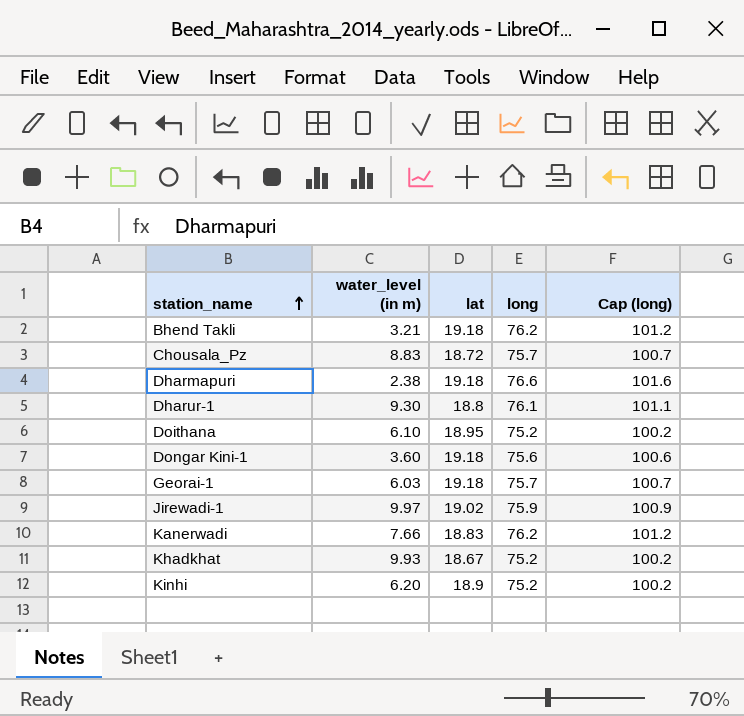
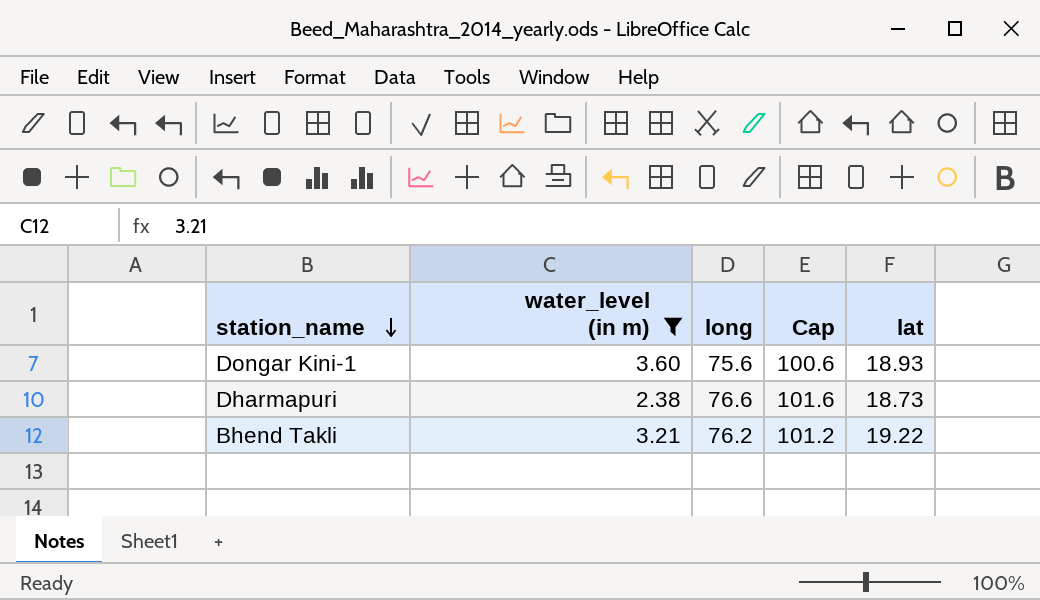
filter: none -> water_level (in m) <= 3.60
row order: station_name ascending -> station_name descending
column name: Cap (long) -> Cap
column lat | position: 3 -> 5
Dongar Kini-1 | lat: 19.18 -> 18.93
Dharmapuri | lat: 19.18 -> 18.73
Bhend Takli | lat: 19.18 -> 19.22

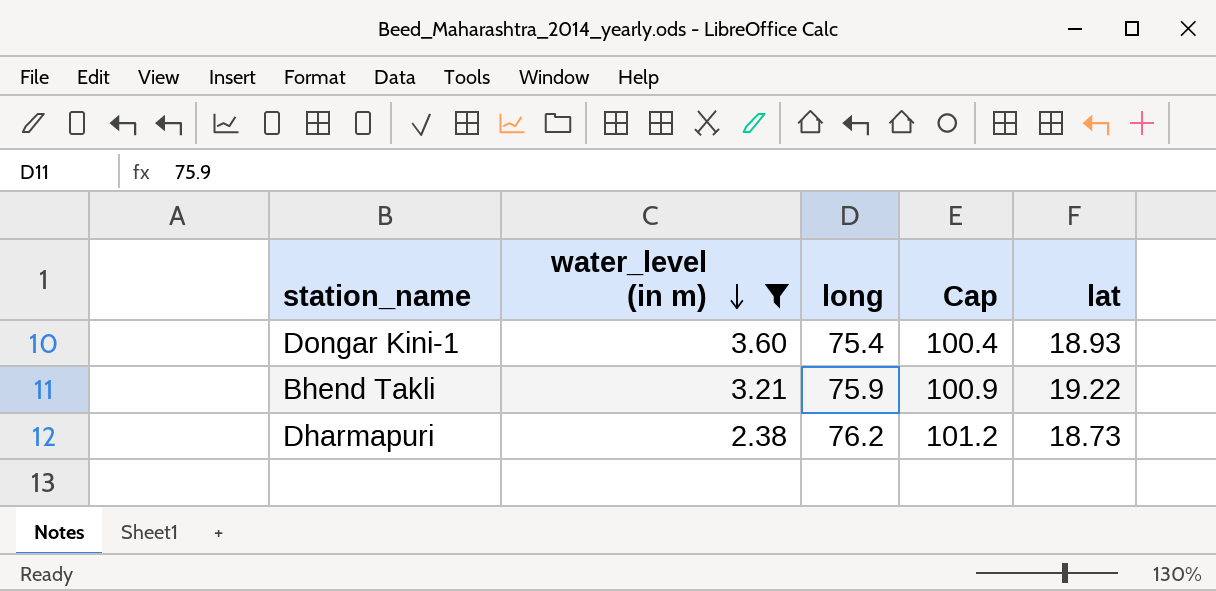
row order: station_name descending -> water_level (in m) descending
Dongar Kini-1 | long: 75.6 -> 75.4
Dongar Kini-1 | Cap: 100.6 -> 100.4
Bhend Takli | long: 76.2 -> 75.9
Bhend Takli | Cap: 101.2 -> 100.9
Dharmapuri | long: 76.6 -> 76.2
Dharmapuri | Cap: 101.6 -> 101.2

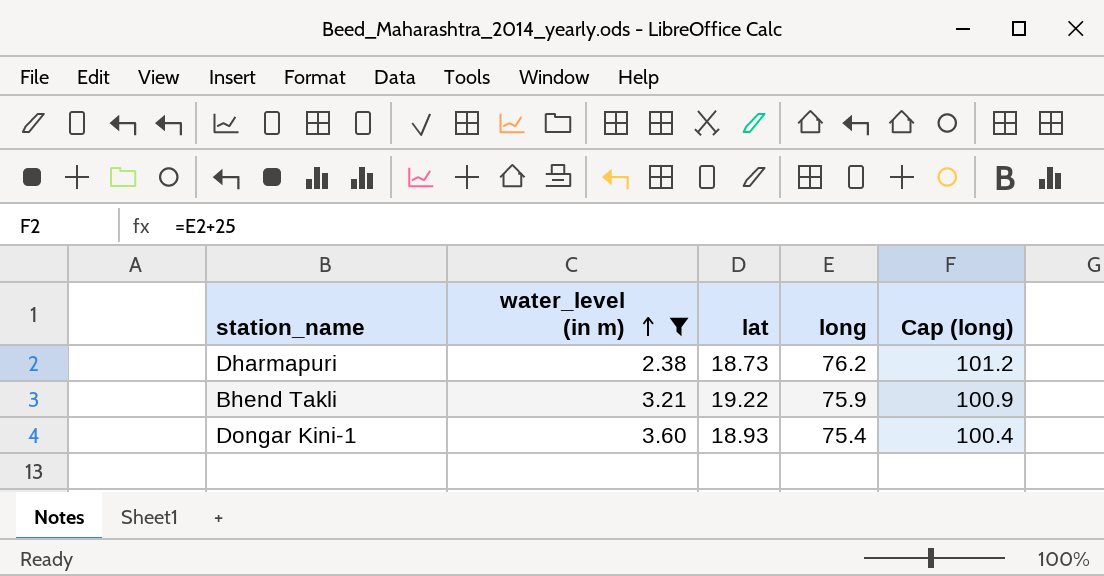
row order: water_level (in m) descending -> water_level (in m) ascending
column lat | position: 5 -> 3
column name: Cap -> Cap (long)

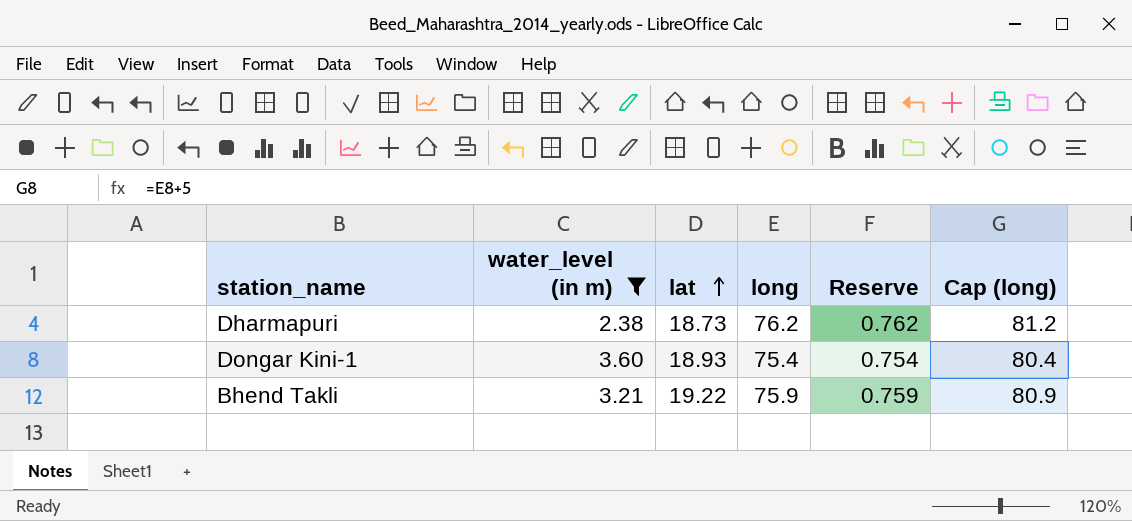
row order: water_level (in m) ascending -> lat ascending
column Reserve | formula: none -> [long] * 0.01
column Cap (long) | formula: [long] + 25 -> [long] + 5

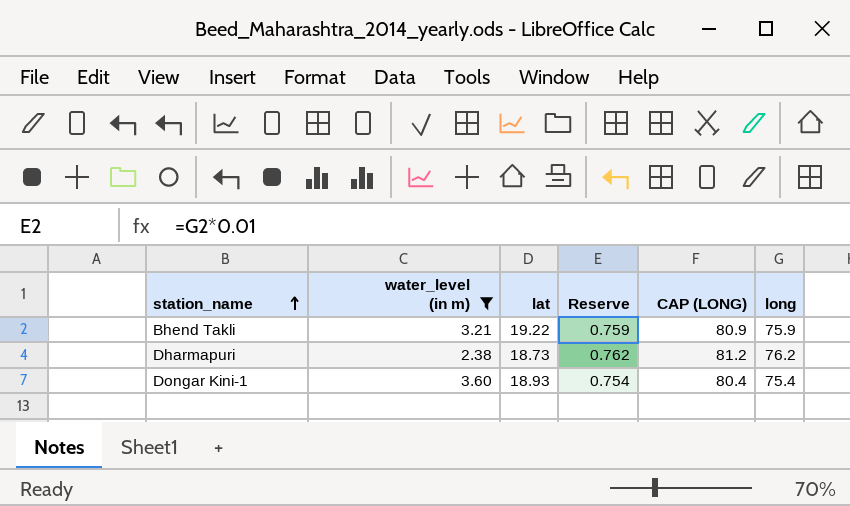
row order: lat ascending -> station_name ascending
column name: Cap (long) -> CAP (LONG)
column long | position: 4 -> 6

